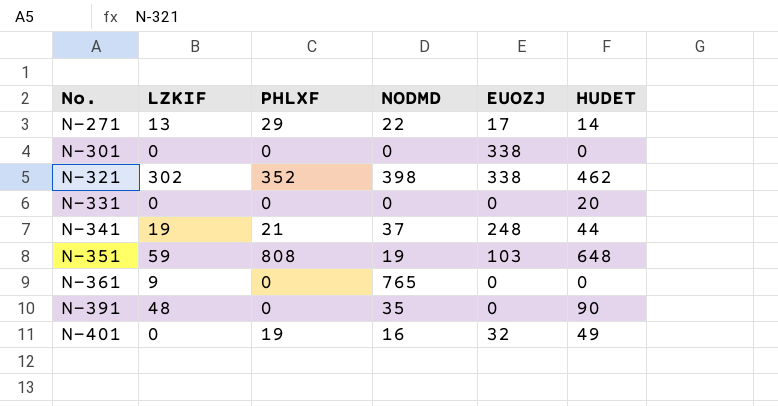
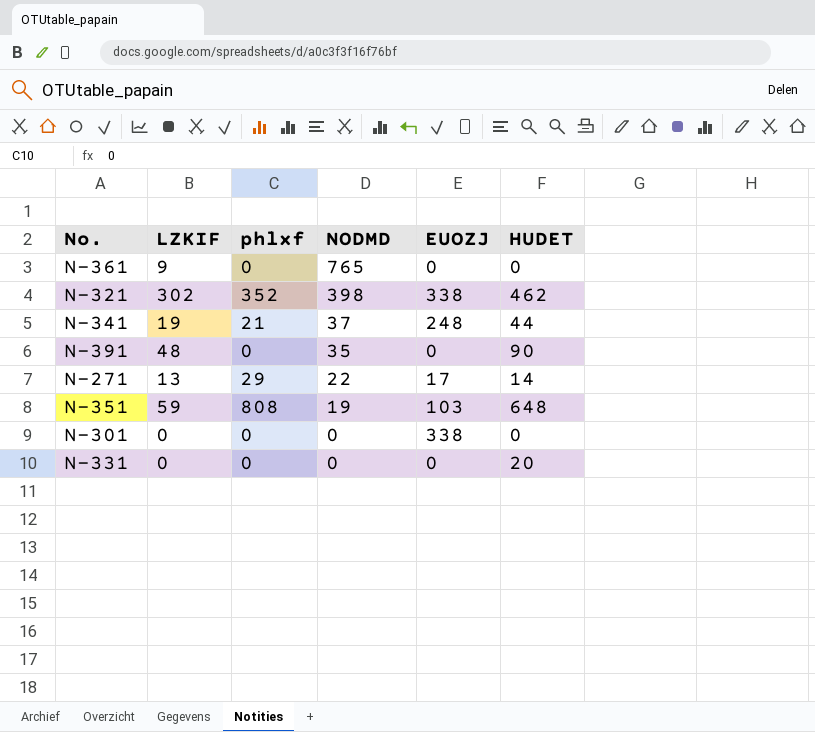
row order: No. ascending -> NODMD descending
column name: PHLXF -> phlxf
row N-401: 0 | 19 | 16 | 32 | 49 -> none

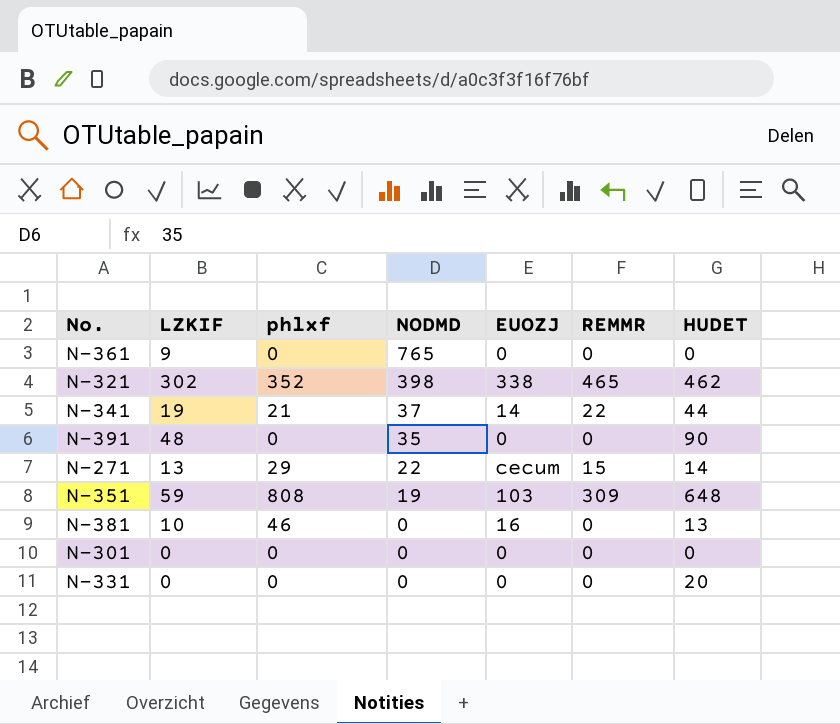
column REMMR | position: none -> 6
N-341 | EUOZJ: 248 -> 14
N-271 | EUOZJ: 17 -> cecum
row N-381: none -> 10 | 46 | 0 | 16 | 0 | 13
N-301 | EUOZJ: 338 -> 0

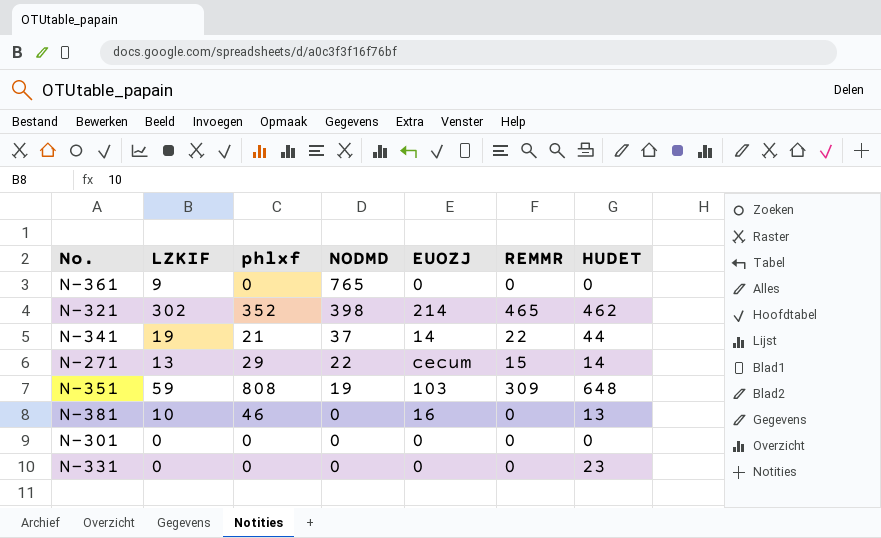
row N-391: 48 | 0 | 35 | 0 | 0 | 90 -> none
N-321 | EUOZJ: 338 -> 214
N-331 | HUDET: 20 -> 23

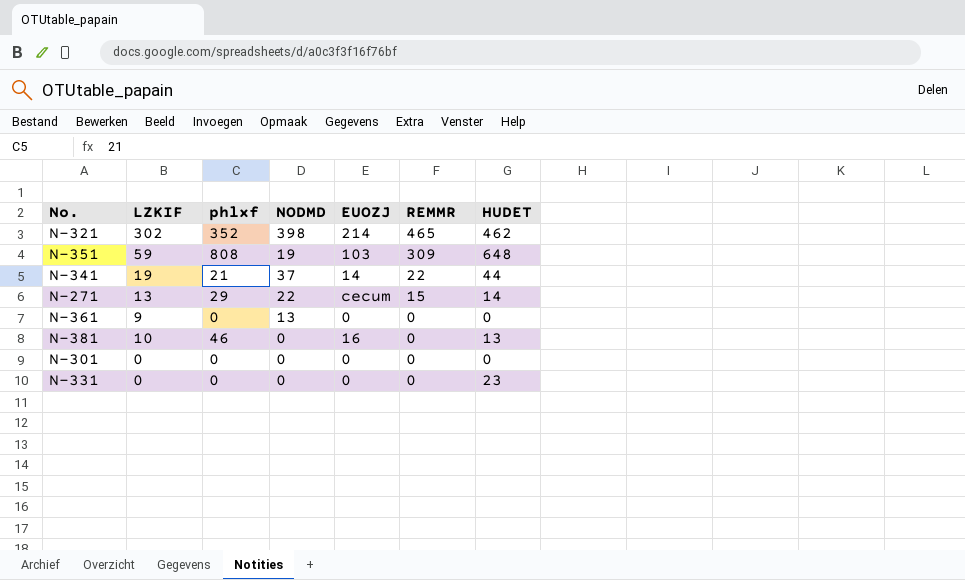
row order: NODMD descending -> REMMR descending
N-361 | NODMD: 765 -> 13

